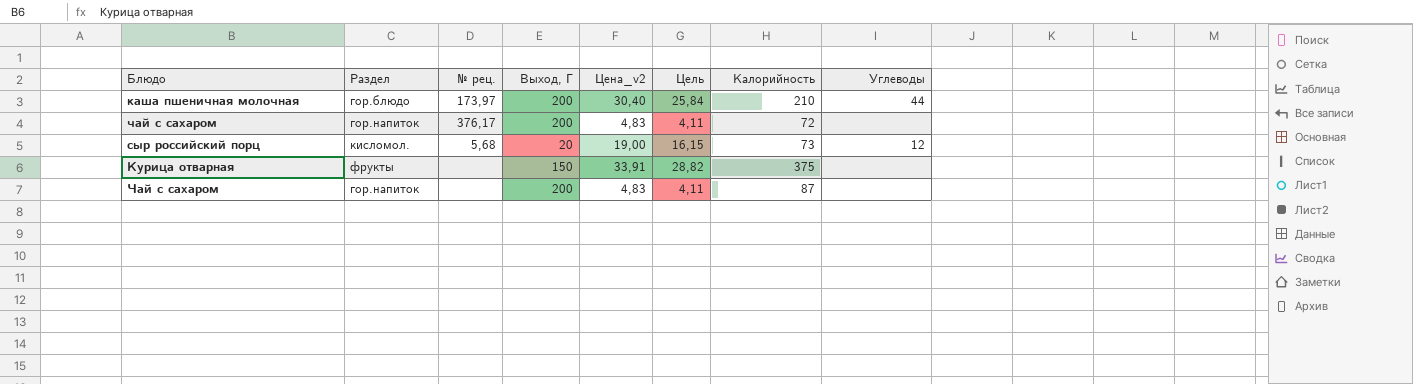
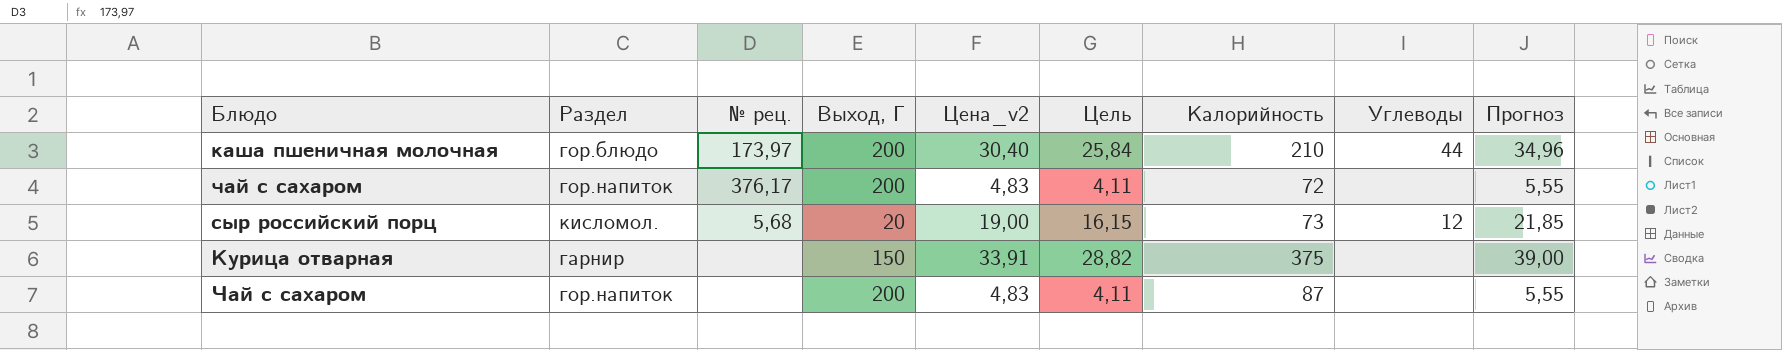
column Прогноз | formula: none -> [Цена_v2] * 1,15
Курица отварная | Раздел: фрукты -> гарнир

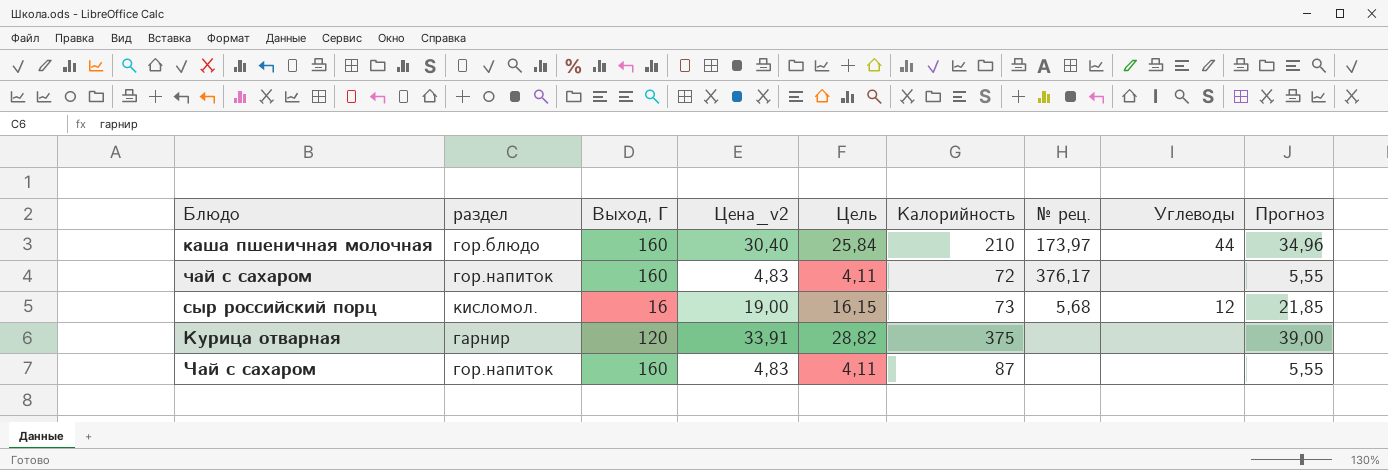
column name: Раздел -> раздел
column № рец. | position: 3 -> 7
каша пшеничная молочная | Выход, Г: 200 -> 160
чай с сахаром | Выход, Г: 200 -> 160
сыр российский порц | Выход, Г: 20 -> 16
Курица отварная | Выход, Г: 150 -> 120
Чай с сахаром | Выход, Г: 200 -> 160

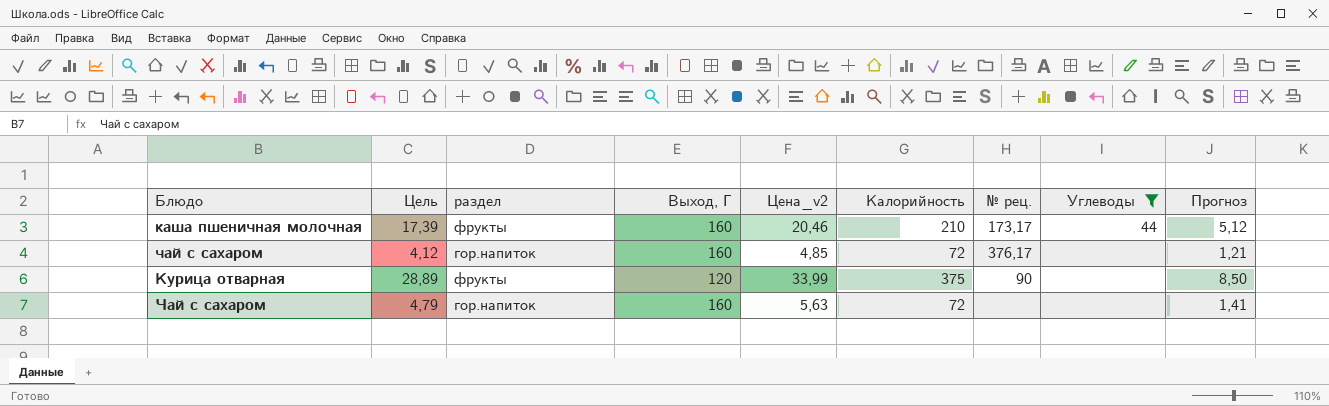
filter: none -> Углеводы != 12
column Цель | position: 5 -> 2
column Прогноз | formula: [Цена_v2] * 1,15 -> [Цена_v2] * 0,25
каша пшеничная молочная | Цель: 25,84 -> 17,39
каша пшеничная молочная | раздел: гор.блюдо -> фрукты
каша пшеничная молочная | Цена_v2: 30,40 -> 20,46
каша пшеничная молочная | № рец.: 173,97 -> 173,17
чай с сахаром | Цель: 4,11 -> 4,12
чай с сахаром | Цена_v2: 4,83 -> 4,85
Курица отварная | Цель: 28,82 -> 28,89
Курица отварная | раздел: гарнир -> фрукты
Курица отварная | Цена_v2: 33,91 -> 33,99
Курица отварная | № рец.: none -> 90
Чай с сахаром | Цель: 4,11 -> 4,79
Чай с сахаром | Цена_v2: 4,83 -> 5,63
Чай с сахаром | Калорийность: 87 -> 72

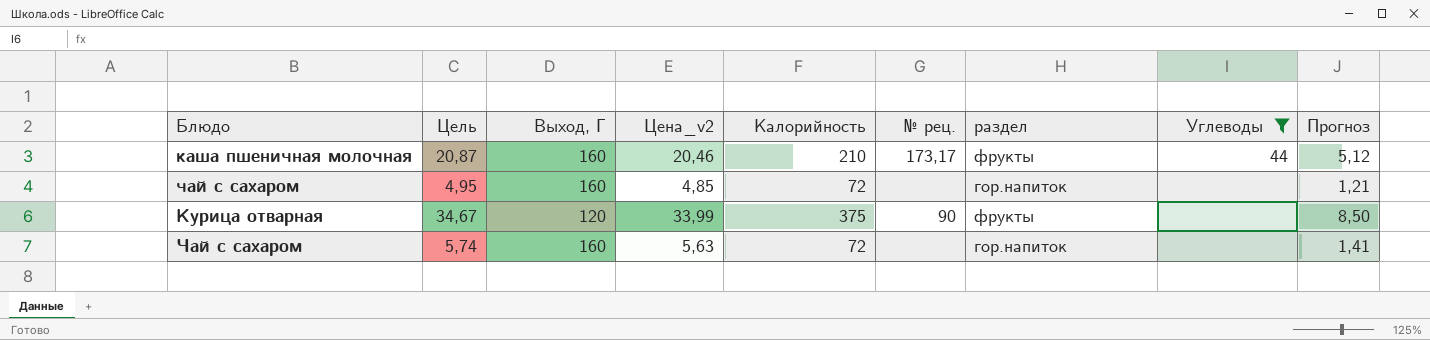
column Цель | formula: [Цена_v2] * 0,85 -> [Цена_v2] * 1,02
column раздел | position: 3 -> 7
чай с сахаром | № рец.: 376,17 -> none

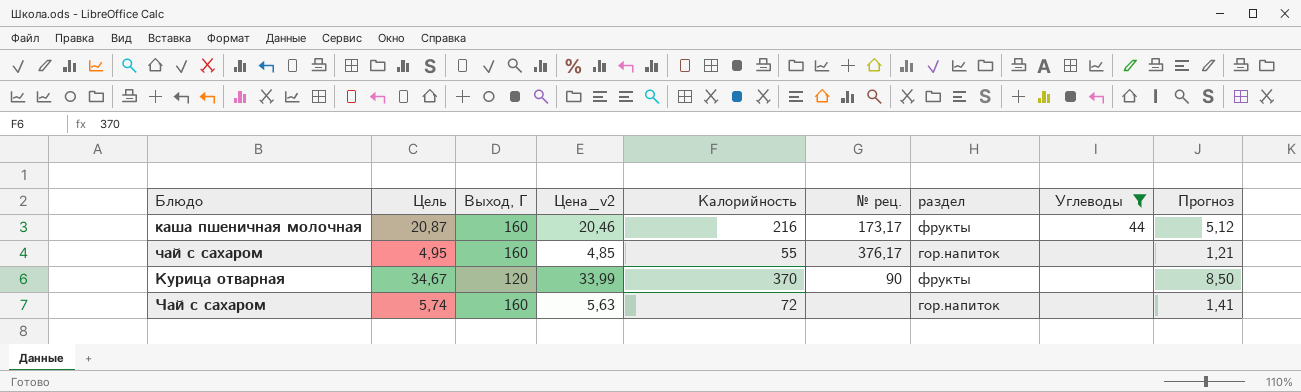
каша пшеничная молочная | Калорийность: 210 -> 216
чай с сахаром | Калорийность: 72 -> 55
чай с сахаром | № рец.: none -> 376,17
Курица отварная | Калорийность: 375 -> 370

